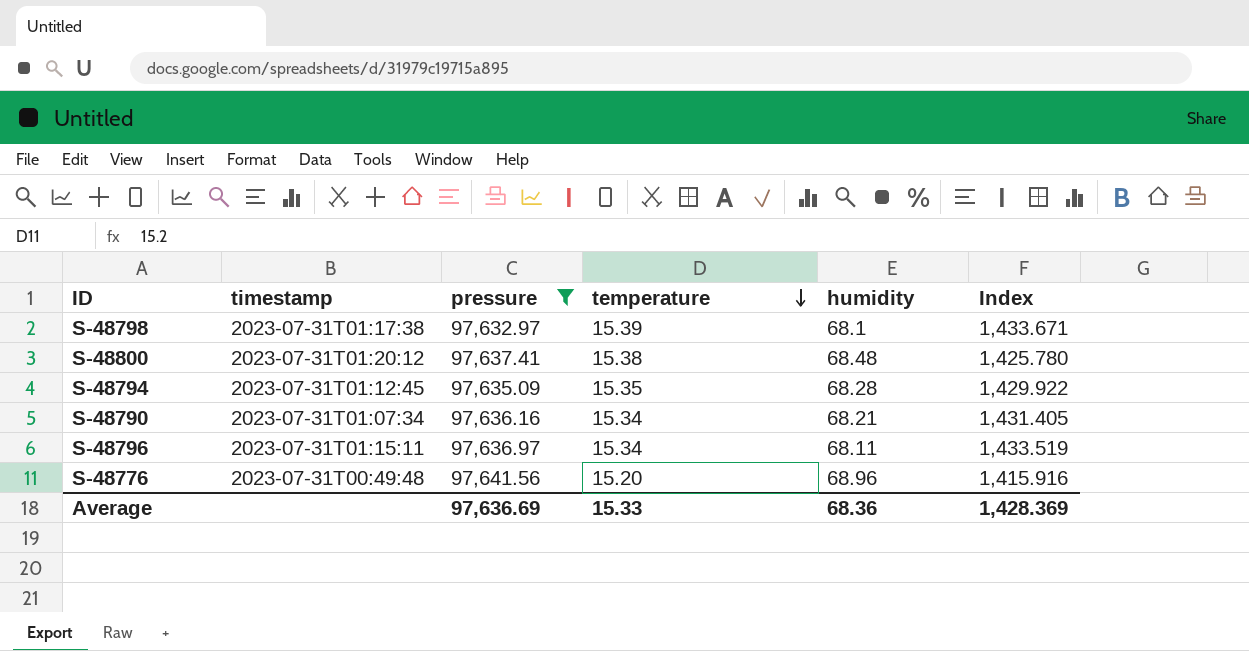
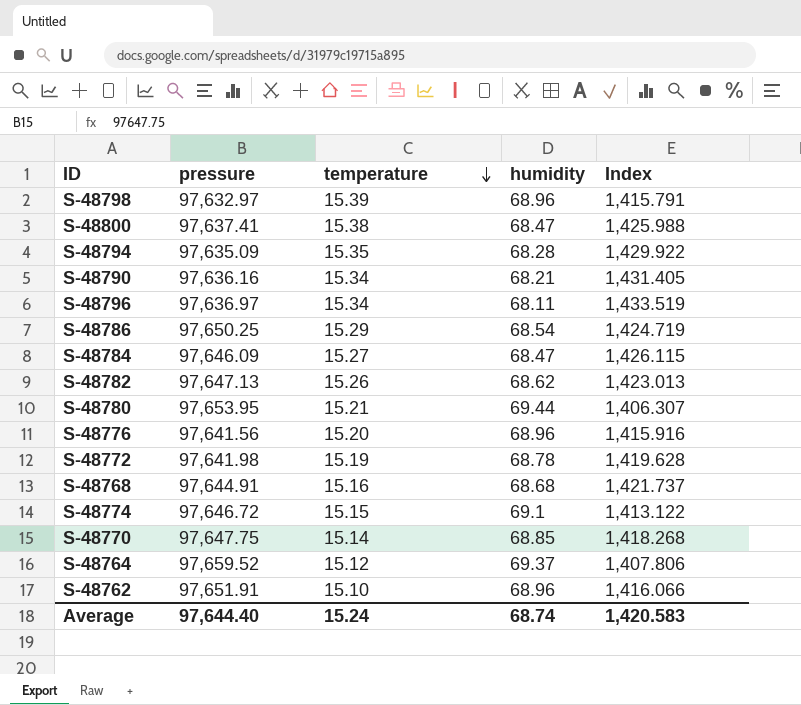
filter: pressure <= 97,641.56 -> none
column timestamp | position: 2 -> none
S-48798 | humidity: 68.1 -> 68.96
S-48798 | Index: 1,433.671 -> 1,415.791
S-48800 | humidity: 68.48 -> 68.47
S-48800 | Index: 1,425.780 -> 1,425.988
Average | pressure: 97,636.69 -> 97,644.40
Average | temperature: 15.33 -> 15.24
Average | humidity: 68.36 -> 68.74
Average | Index: 1,428.369 -> 1,420.583

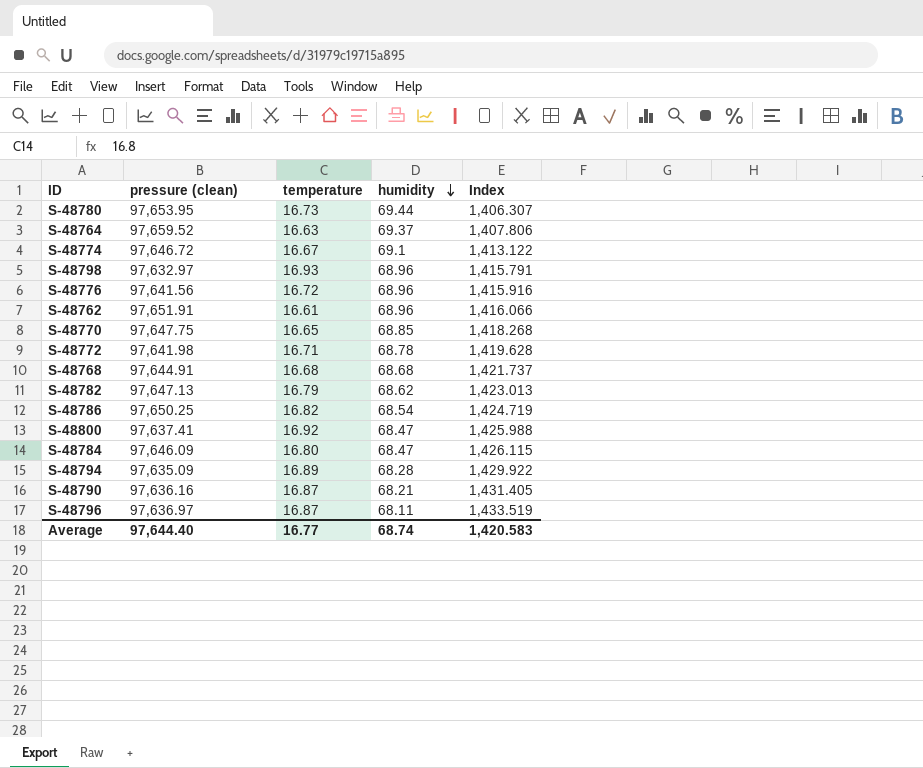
row order: temperature descending -> humidity descending
column name: pressure -> pressure (clean)
S-48780 | temperature: 15.21 -> 16.73
S-48764 | temperature: 15.12 -> 16.63
S-48774 | temperature: 15.15 -> 16.67
S-48798 | temperature: 15.39 -> 16.93
S-48776 | temperature: 15.20 -> 16.72
S-48762 | temperature: 15.10 -> 16.61
S-48770 | temperature: 15.14 -> 16.65
S-48772 | temperature: 15.19 -> 16.71
S-48768 | temperature: 15.16 -> 16.68
S-48782 | temperature: 15.26 -> 16.79
S-48786 | temperature: 15.29 -> 16.82
S-48800 | temperature: 15.38 -> 16.92
S-48784 | temperature: 15.27 -> 16.80
S-48794 | temperature: 15.35 -> 16.89
S-48790 | temperature: 15.34 -> 16.87
S-48796 | temperature: 15.34 -> 16.87
Average | temperature: 15.24 -> 16.77

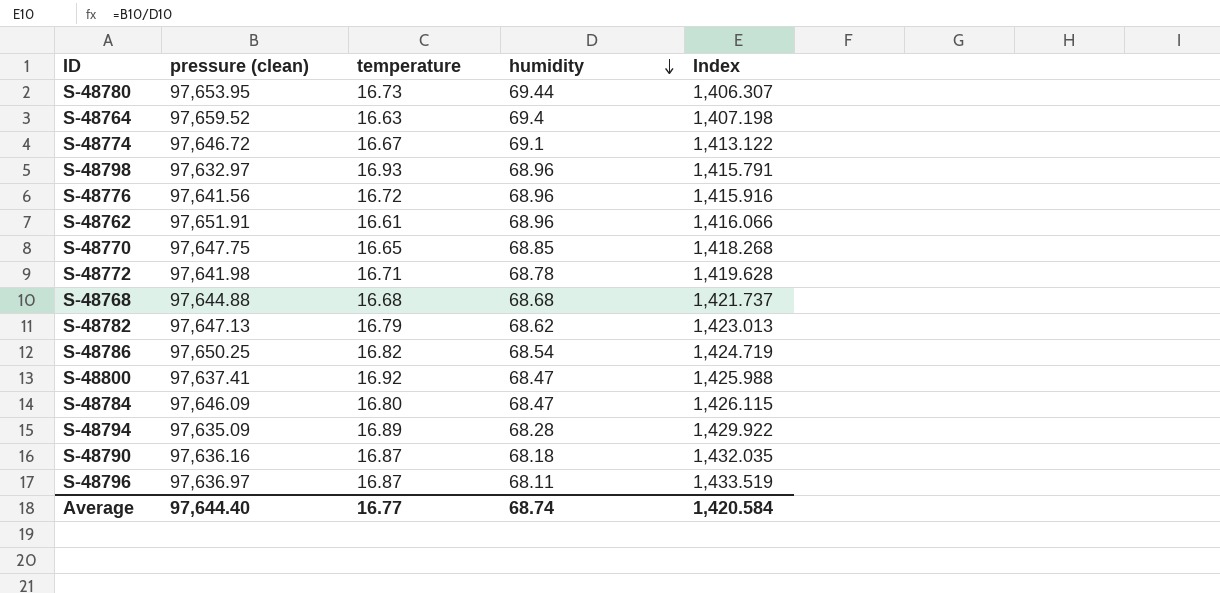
S-48764 | humidity: 69.37 -> 69.4
S-48764 | Index: 1,407.806 -> 1,407.198
S-48768 | pressure (clean): 97,644.91 -> 97,644.88
S-48790 | humidity: 68.21 -> 68.18
S-48790 | Index: 1,431.405 -> 1,432.035
Average | Index: 1,420.583 -> 1,420.584

